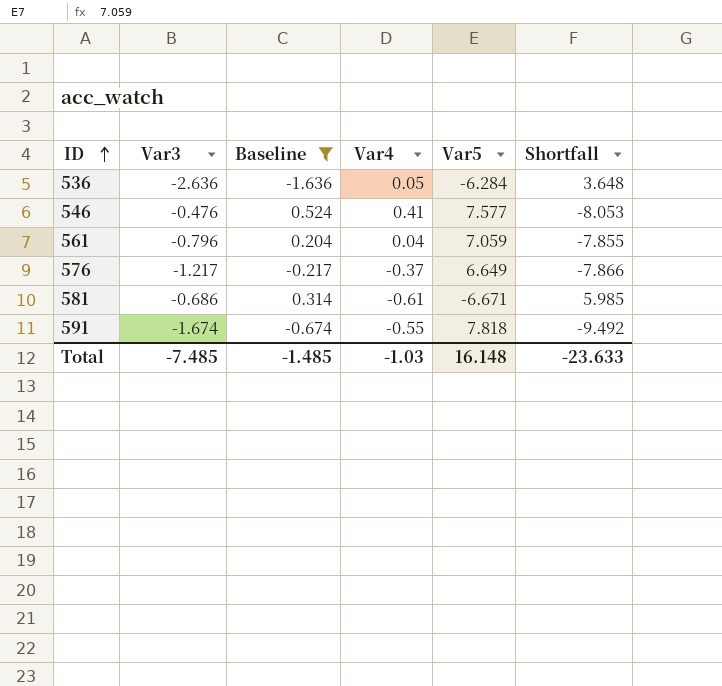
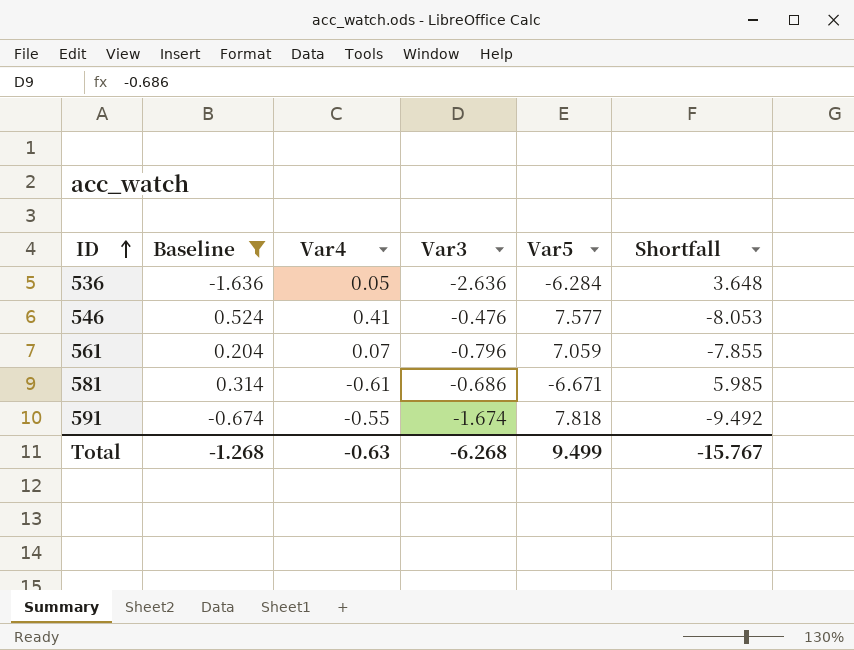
column Var3 | position: 2 -> 4
row 576: -1.217 | -0.217 | -0.37 | 6.649 | -7.866 -> none
561 | Var4: 0.04 -> 0.07
Total | Baseline: -1.485 -> -1.268
Total | Var4: -1.03 -> -0.63
Total | Var3: -7.485 -> -6.268
Total | Var5: 16.148 -> 9.499
Total | Shortfall: -23.633 -> -15.767

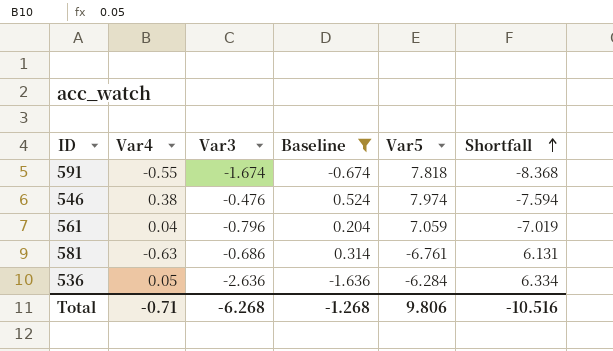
row order: ID ascending -> Shortfall ascending
column Baseline | position: 2 -> 4
column Shortfall | formula: [Var3] - [Var5] -> [Var4] - [Var5]
546 | Var4: 0.41 -> 0.38
546 | Var5: 7.577 -> 7.974
561 | Var4: 0.07 -> 0.04
581 | Var4: -0.61 -> -0.63
581 | Var5: -6.671 -> -6.761
Total | Var4: -0.63 -> -0.71
Total | Var5: 9.499 -> 9.806
Total | Shortfall: -15.767 -> -10.516

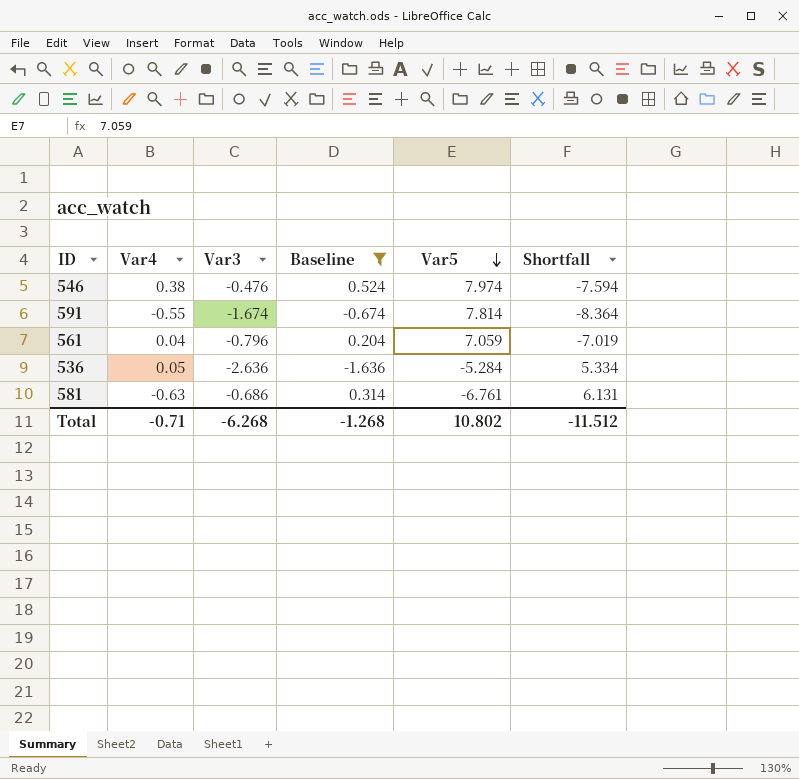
row order: Shortfall ascending -> Var5 descending
591 | Var5: 7.818 -> 7.814
591 | Shortfall: -8.368 -> -8.364
536 | Var5: -6.284 -> -5.284
536 | Shortfall: 6.334 -> 5.334
Total | Var5: 9.806 -> 10.802
Total | Shortfall: -10.516 -> -11.512

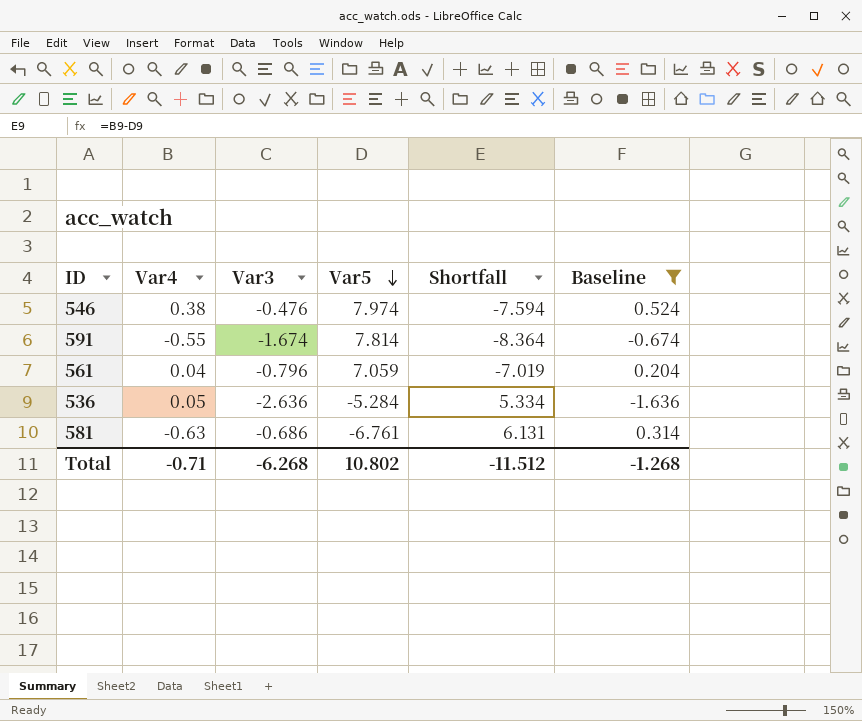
column Baseline | position: 4 -> 6

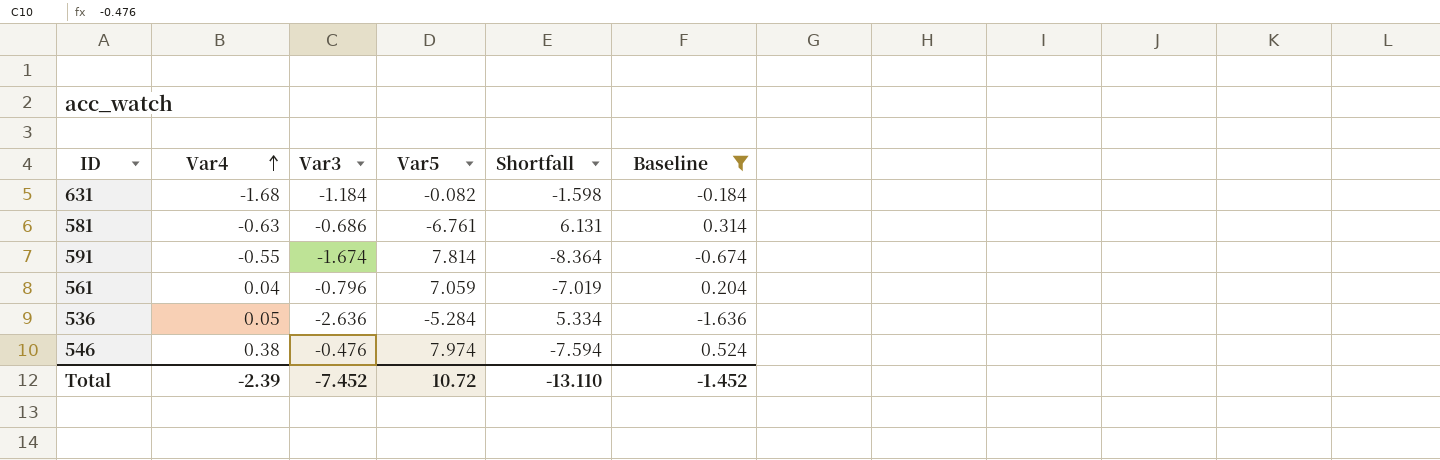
row order: Var5 descending -> Var4 ascending
row 631: none -> -1.68 | -1.184 | -0.082 | -1.598 | -0.184
Total | Var4: -0.71 -> -2.39
Total | Var3: -6.268 -> -7.452
Total | Var5: 10.802 -> 10.72
Total | Shortfall: -11.512 -> -13.110
Total | Baseline: -1.268 -> -1.452

